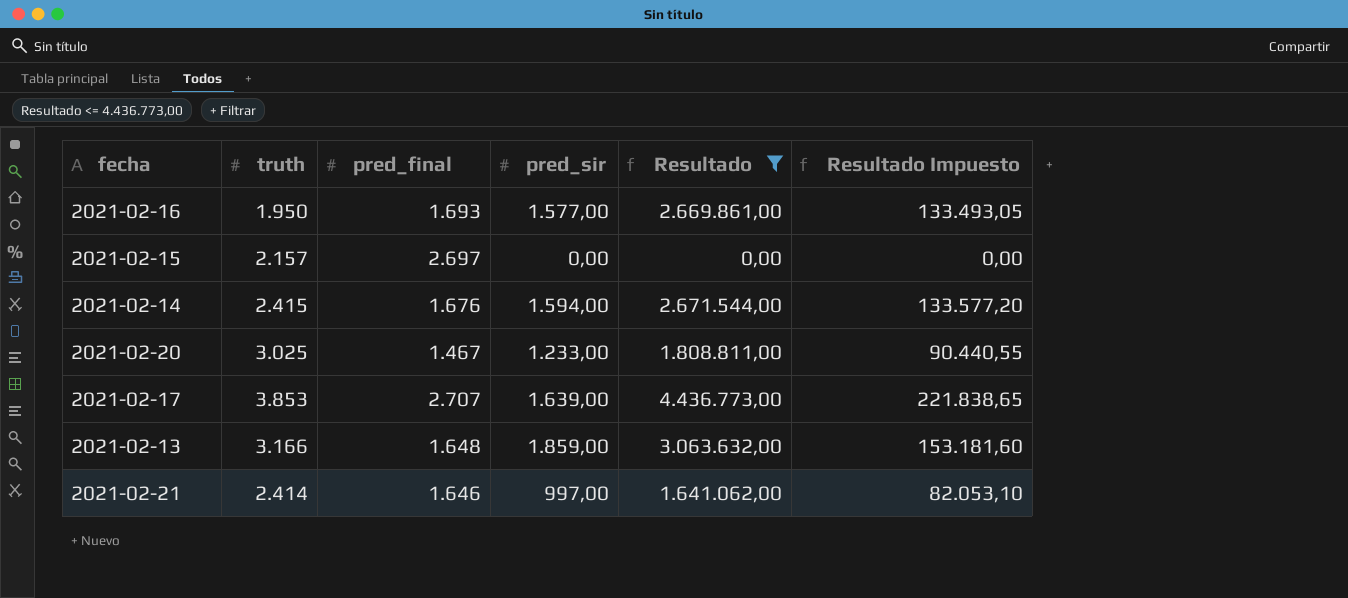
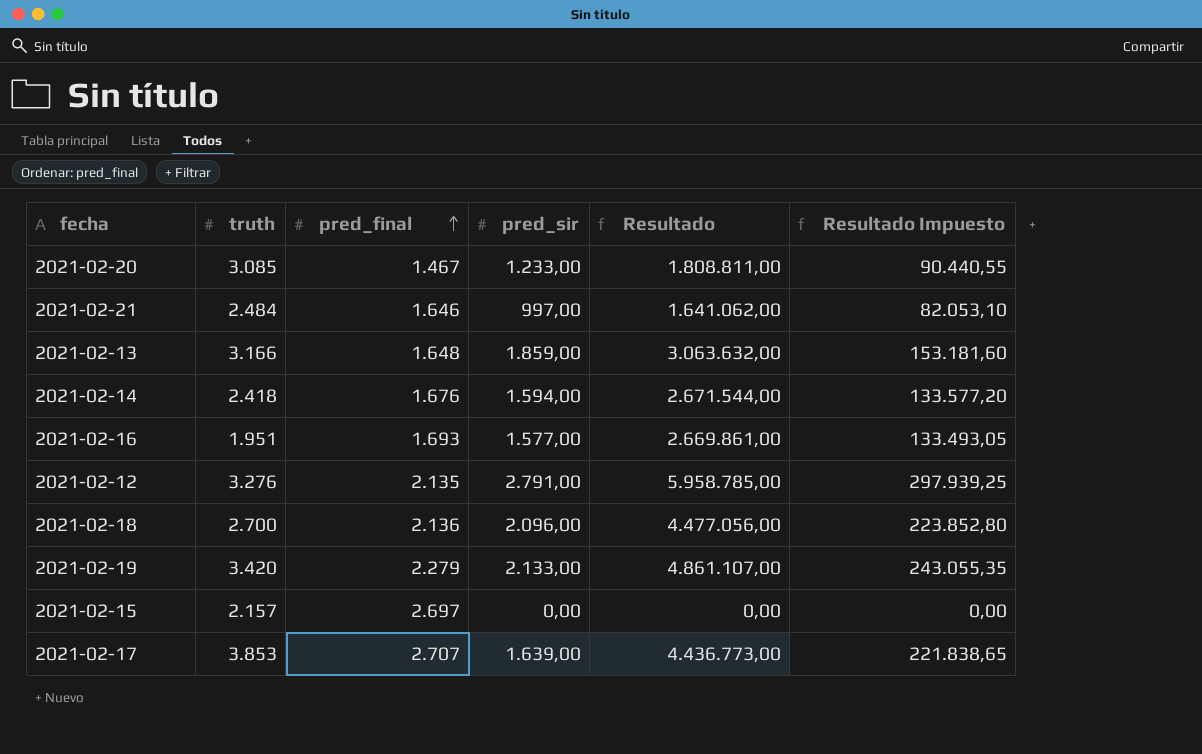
filter: Resultado <= 4.436.773,00 -> none
row order: none -> pred_final ascending
2021-02-20 | truth: 3.025 -> 3.085
2021-02-21 | truth: 2.414 -> 2.484
2021-02-14 | truth: 2.415 -> 2.418
2021-02-16 | truth: 1.950 -> 1.951

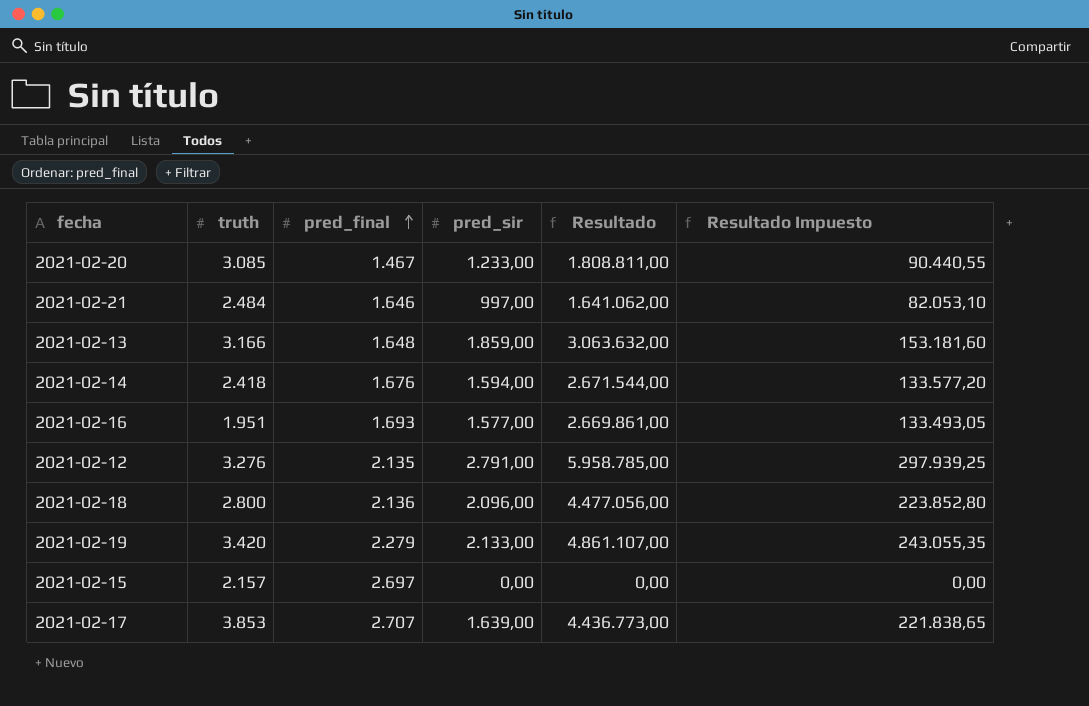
2021-02-18 | truth: 2.700 -> 2.800

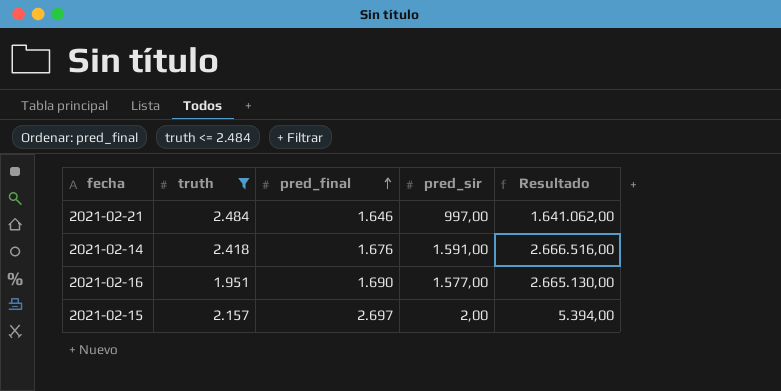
filter: none -> truth <= 2.484
column Resultado Impuesto | formula: [Resultado] * 0,05 -> none
2021-02-14 | pred_sir: 1.594,00 -> 1.591,00
2021-02-14 | Resultado: 2.671.544,00 -> 2.666.516,00
2021-02-16 | pred_final: 1.693 -> 1.690
2021-02-16 | Resultado: 2.669.861,00 -> 2.665.130,00
2021-02-15 | pred_sir: 0,00 -> 2,00
2021-02-15 | Resultado: 0,00 -> 5.394,00

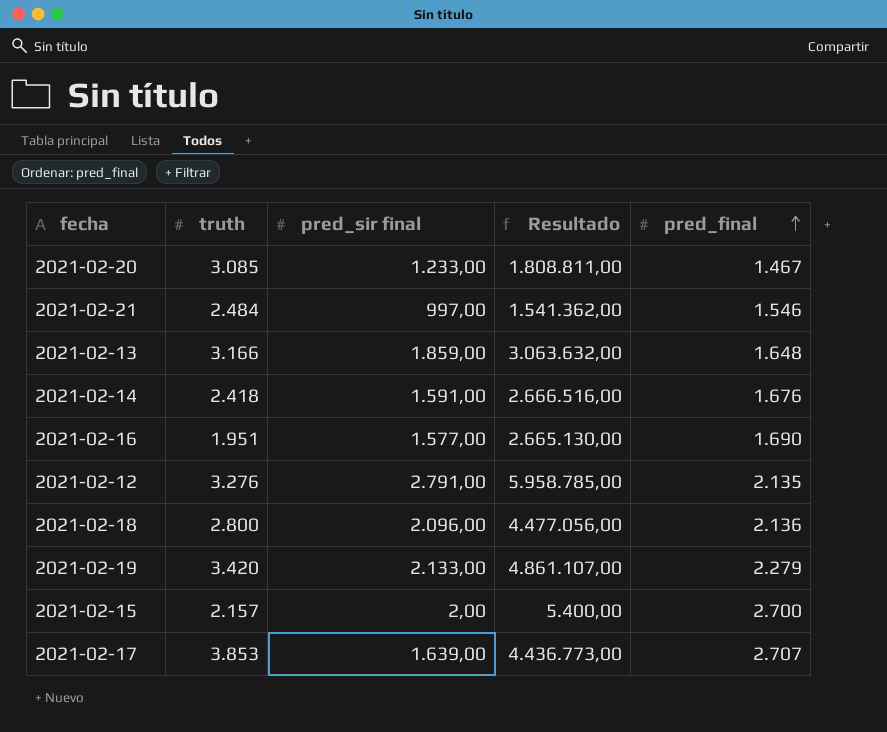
filter: truth <= 2.484 -> none
column name: pred_sir -> pred_sir final
column pred_final | position: 3 -> 5
2021-02-21 | Resultado: 1.641.062,00 -> 1.541.362,00
2021-02-21 | pred_final: 1.646 -> 1.546
2021-02-15 | Resultado: 5.394,00 -> 5.400,00
2021-02-15 | pred_final: 2.697 -> 2.700

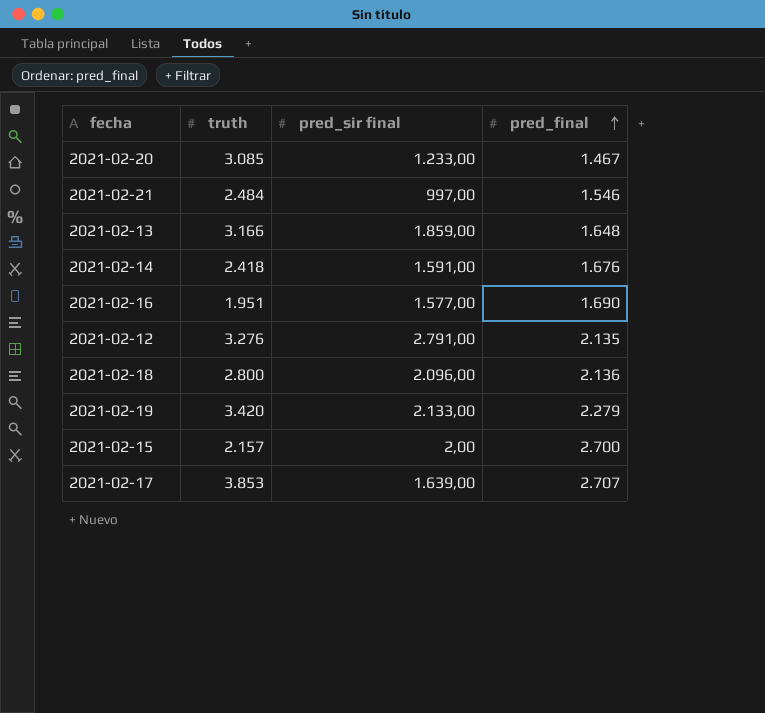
column Resultado | formula: [pred_sir final] * [pred_final] -> none

